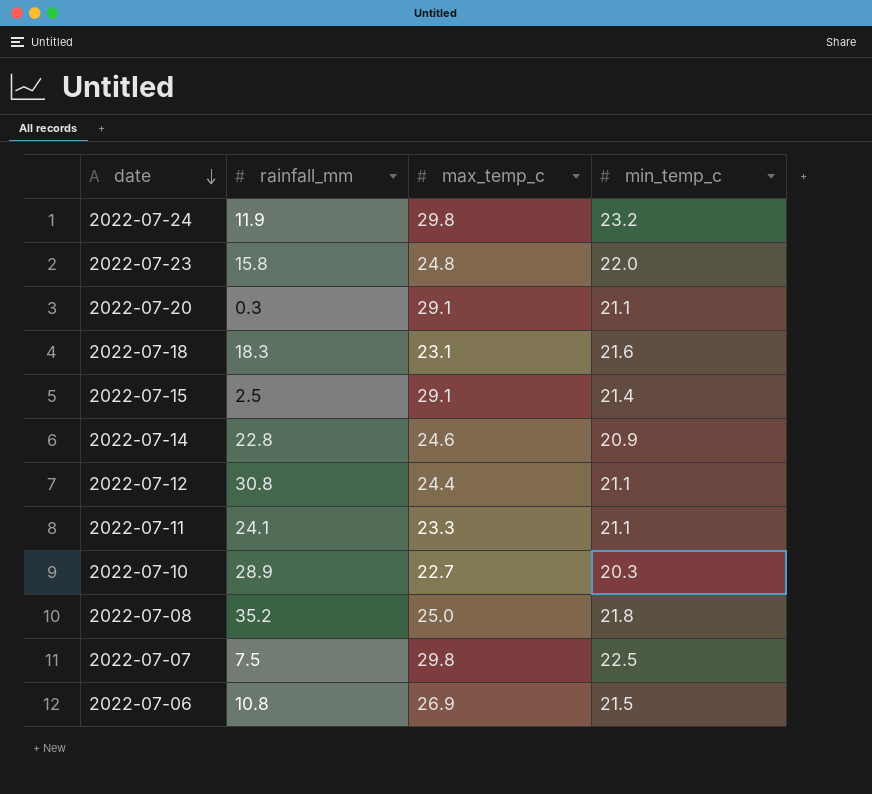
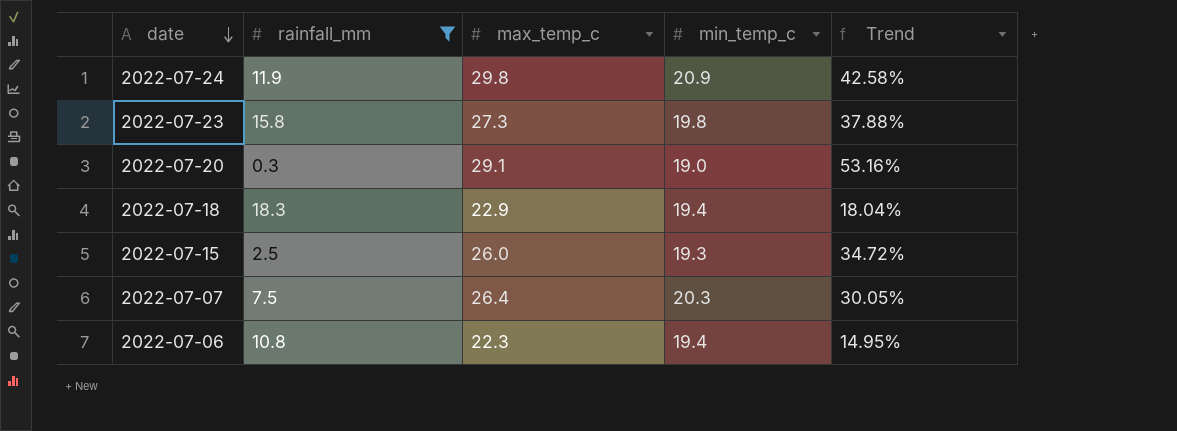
filter: none -> rainfall_mm <= 18.3
column Trend | formula: none -> ([max_temp_c] - [min_temp_c]) / [min_temp_c]
2022-07-24 | min_temp_c: 23.2 -> 20.9
2022-07-23 | max_temp_c: 24.8 -> 27.3
2022-07-23 | min_temp_c: 22.0 -> 19.8
2022-07-20 | min_temp_c: 21.1 -> 19.0
2022-07-18 | max_temp_c: 23.1 -> 22.9
2022-07-18 | min_temp_c: 21.6 -> 19.4
2022-07-15 | max_temp_c: 29.1 -> 26.0
2022-07-15 | min_temp_c: 21.4 -> 19.3
2022-07-07 | max_temp_c: 29.8 -> 26.4
2022-07-07 | min_temp_c: 22.5 -> 20.3
2022-07-06 | max_temp_c: 26.9 -> 22.3
2022-07-06 | min_temp_c: 21.5 -> 19.4

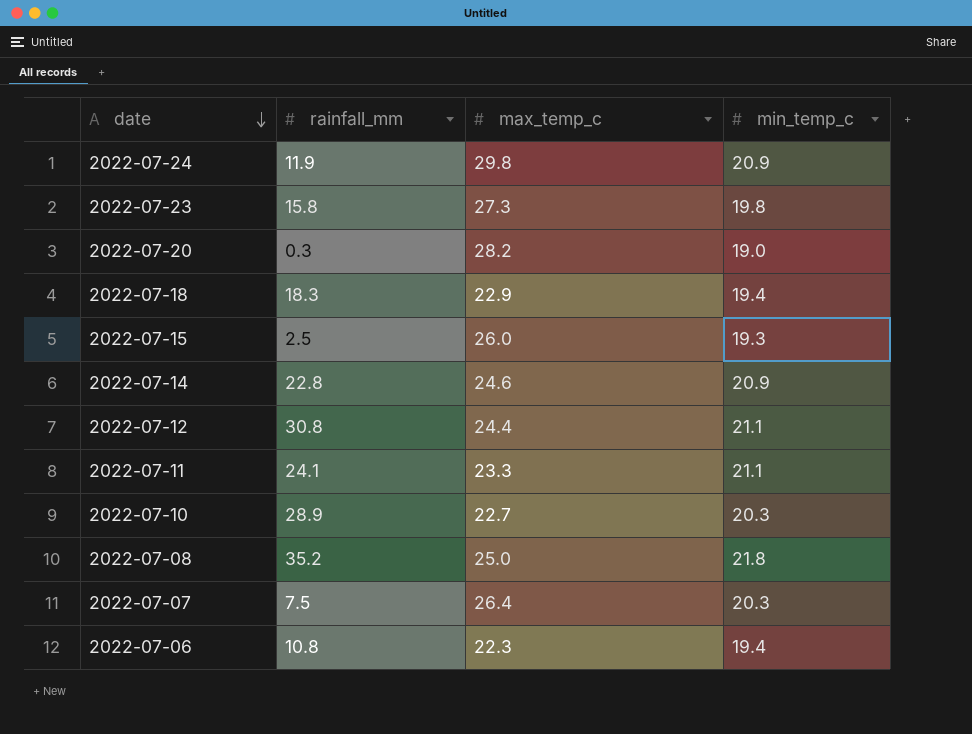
filter: rainfall_mm <= 18.3 -> none
column Trend | formula: ([max_temp_c] - [min_temp_c]) / [min_temp_c] -> none
2022-07-20 | max_temp_c: 29.1 -> 28.2

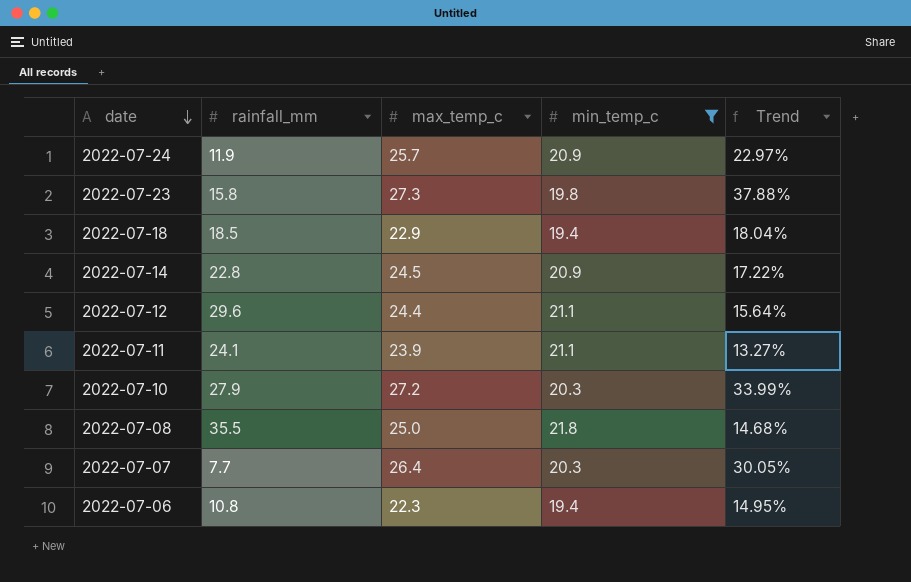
filter: none -> min_temp_c >= 19.4
column Trend | formula: none -> ([max_temp_c] - [min_temp_c]) / [min_temp_c]
2022-07-24 | max_temp_c: 29.8 -> 25.7
2022-07-18 | rainfall_mm: 18.3 -> 18.5
2022-07-14 | max_temp_c: 24.6 -> 24.5
2022-07-12 | rainfall_mm: 30.8 -> 29.6
2022-07-11 | max_temp_c: 23.3 -> 23.9
2022-07-10 | rainfall_mm: 28.9 -> 27.9
2022-07-10 | max_temp_c: 22.7 -> 27.2
2022-07-08 | rainfall_mm: 35.2 -> 35.5
2022-07-07 | rainfall_mm: 7.5 -> 7.7

